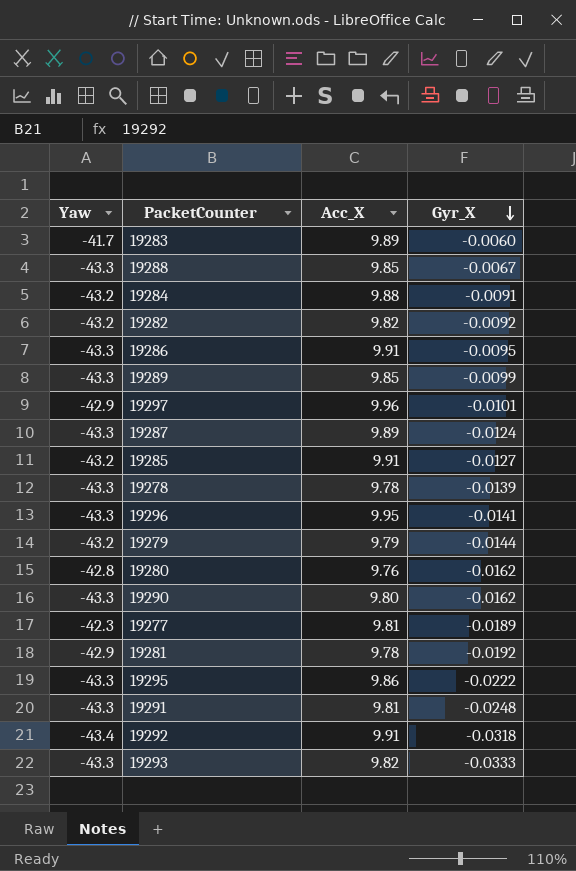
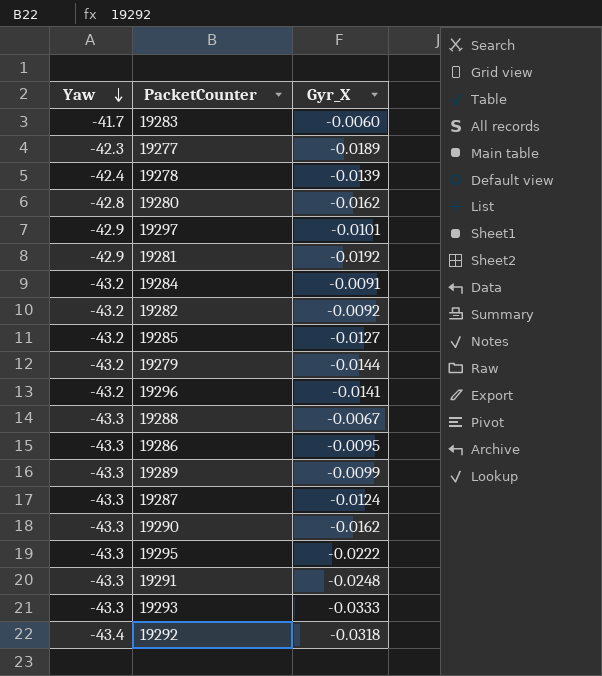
row order: Gyr_X descending -> Yaw descending
column Acc_X | position: 3 -> none
19278 | Yaw: -43.3 -> -42.4
19296 | Yaw: -43.3 -> -43.2

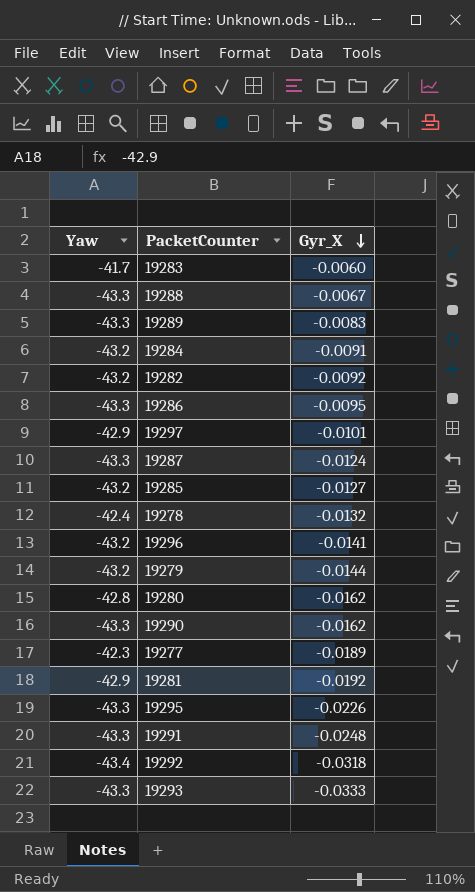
row order: Yaw descending -> Gyr_X descending
19289 | Gyr_X: -0.0099 -> -0.0083
19278 | Gyr_X: -0.0139 -> -0.0132
19295 | Gyr_X: -0.0222 -> -0.0226

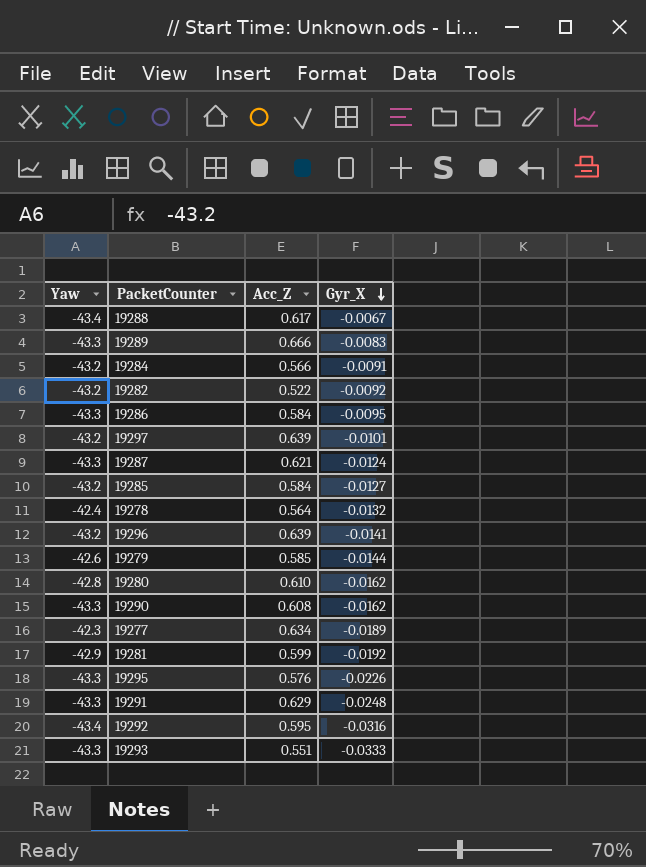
column Acc_Z | position: none -> 3
row 19283: -41.7 | -0.0060 -> none
19288 | Yaw: -43.3 -> -43.4
19297 | Yaw: -42.9 -> -43.2
19279 | Yaw: -43.2 -> -42.6
19292 | Gyr_X: -0.0318 -> -0.0316

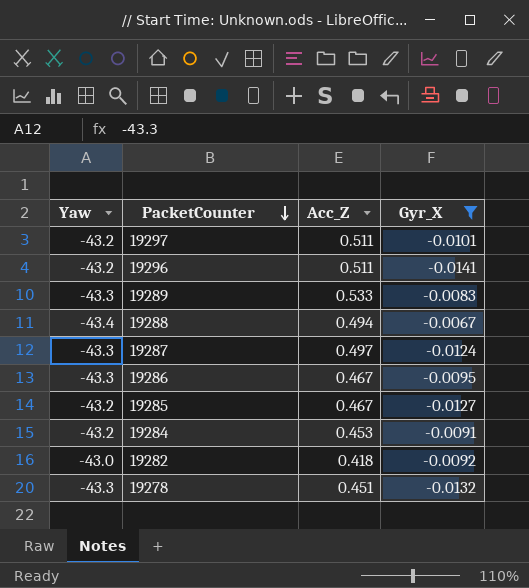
filter: none -> Gyr_X >= -0.0141
row order: Gyr_X descending -> PacketCounter descending
19297 | Acc_Z: 0.639 -> 0.511
19296 | Acc_Z: 0.639 -> 0.511
19289 | Acc_Z: 0.666 -> 0.533
19288 | Acc_Z: 0.617 -> 0.494
19287 | Acc_Z: 0.621 -> 0.497
19286 | Acc_Z: 0.584 -> 0.467
19285 | Acc_Z: 0.584 -> 0.467
19284 | Acc_Z: 0.566 -> 0.453
19282 | Yaw: -43.2 -> -43.0
19282 | Acc_Z: 0.522 -> 0.418
19278 | Yaw: -42.4 -> -43.3
19278 | Acc_Z: 0.564 -> 0.451

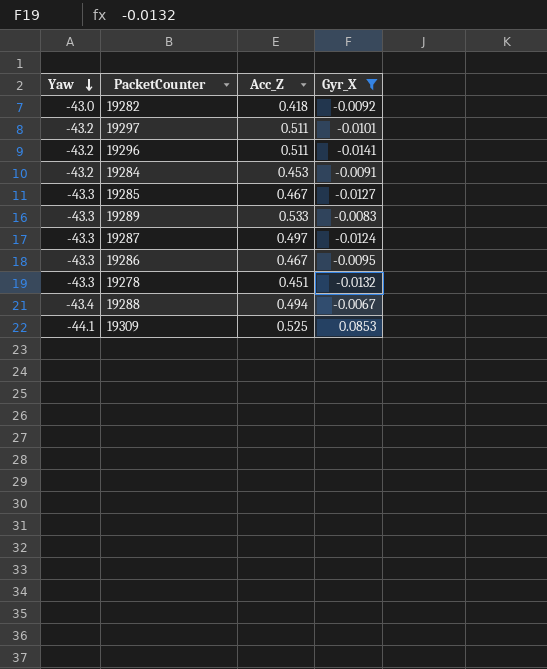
row order: PacketCounter descending -> Yaw descending
19285 | Yaw: -43.2 -> -43.3
row 19309: none -> -44.1 | 0.525 | 0.0853

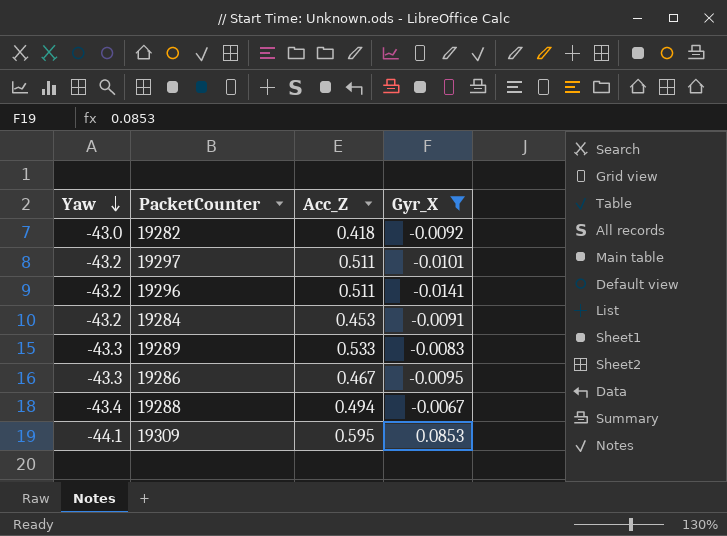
row 19285: -43.3 | 0.467 | -0.0127 -> none
row 19287: -43.3 | 0.497 | -0.0124 -> none
row 19278: -43.3 | 0.451 | -0.0132 -> none
19309 | Acc_Z: 0.525 -> 0.595

